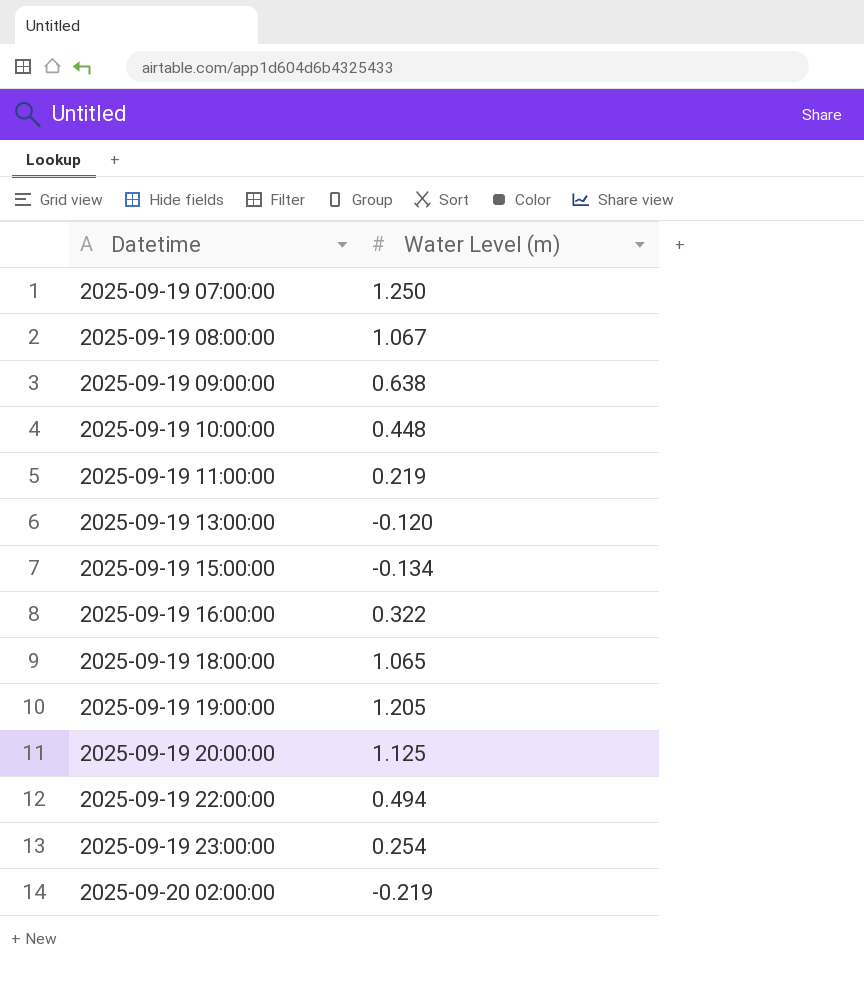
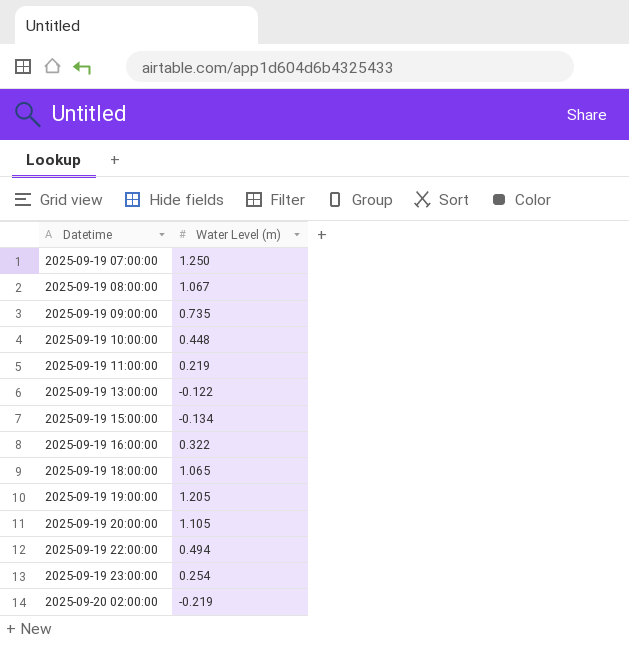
2025-09-19 09:00:00 | Water Level (m): 0.638 -> 0.735
2025-09-19 13:00:00 | Water Level (m): -0.120 -> -0.122
2025-09-19 20:00:00 | Water Level (m): 1.125 -> 1.105

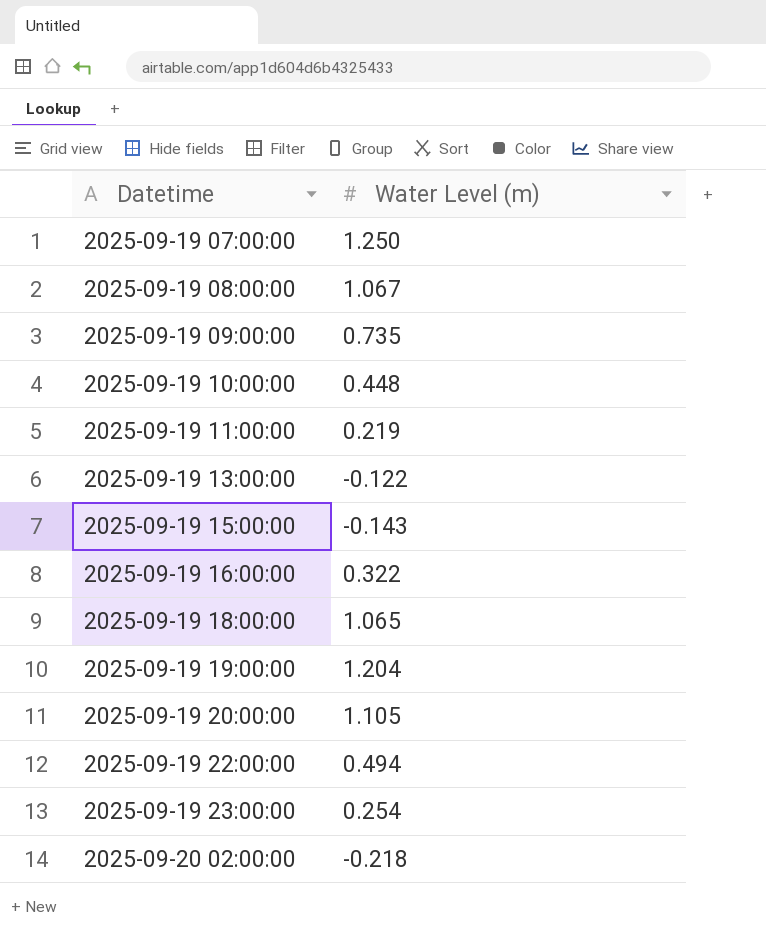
2025-09-19 15:00:00 | Water Level (m): -0.134 -> -0.143
2025-09-19 19:00:00 | Water Level (m): 1.205 -> 1.204
2025-09-20 02:00:00 | Water Level (m): -0.219 -> -0.218

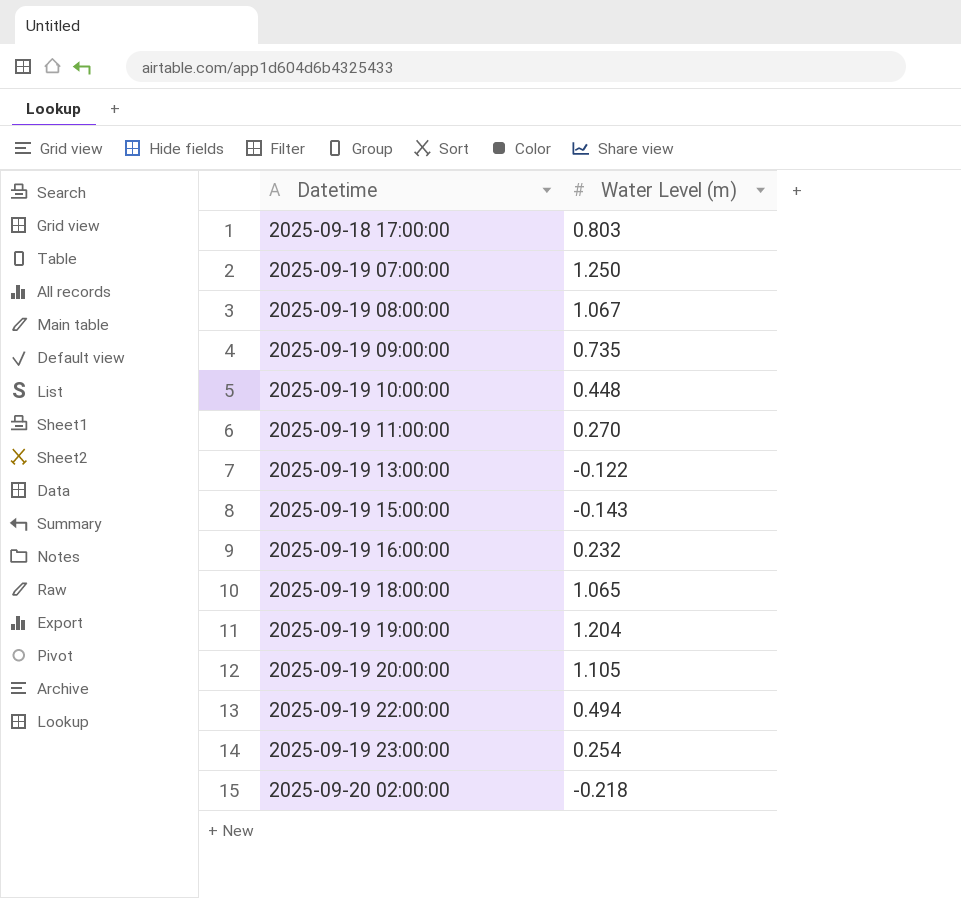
row 2025-09-18 17:00:00: none -> 0.803
2025-09-19 11:00:00 | Water Level (m): 0.219 -> 0.270
2025-09-19 16:00:00 | Water Level (m): 0.322 -> 0.232

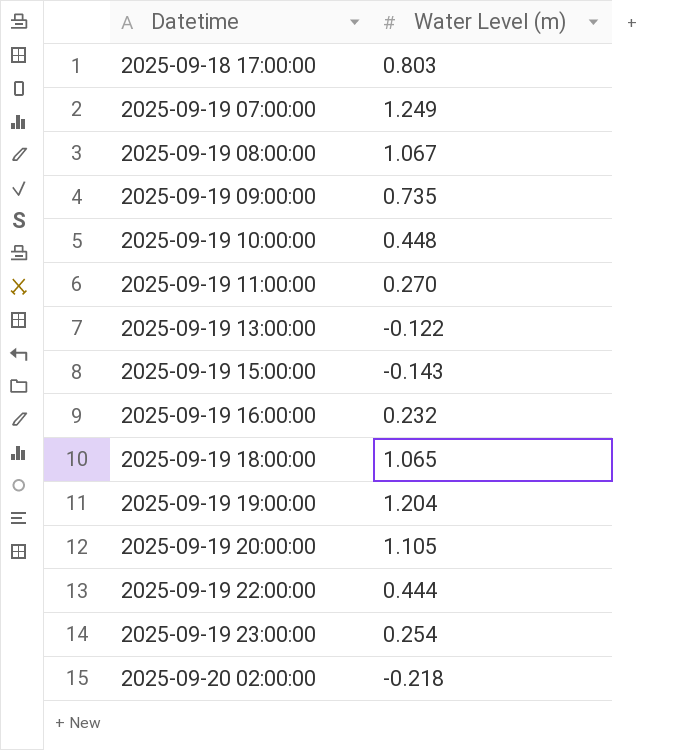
2025-09-19 07:00:00 | Water Level (m): 1.250 -> 1.249
2025-09-19 22:00:00 | Water Level (m): 0.494 -> 0.444

